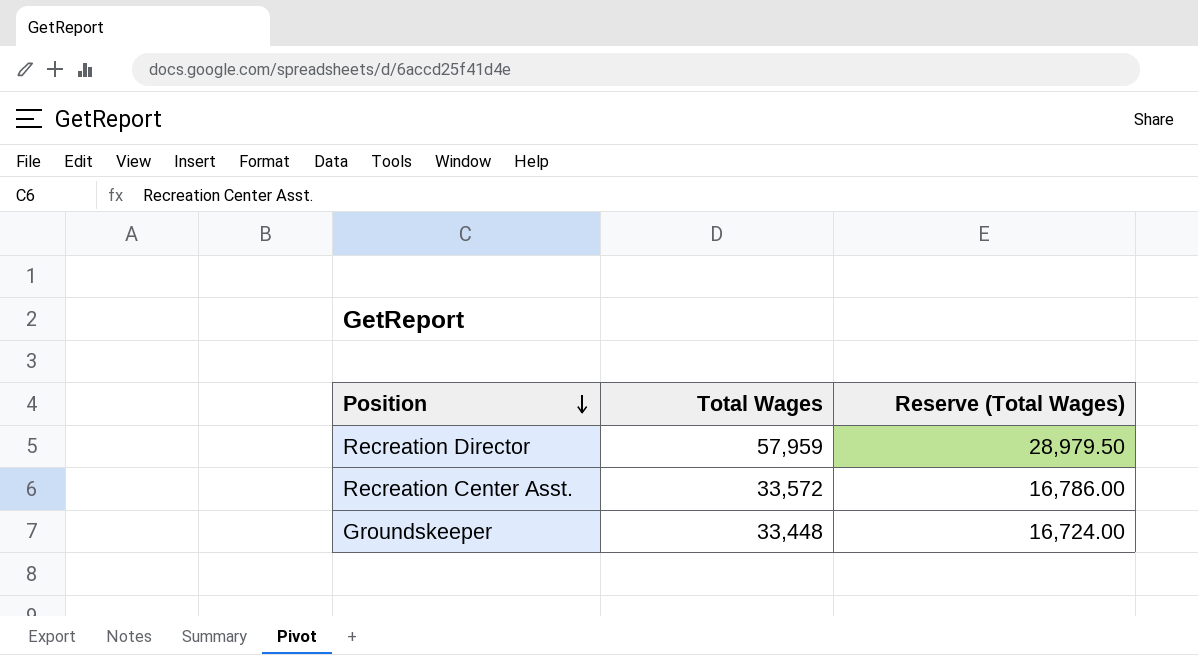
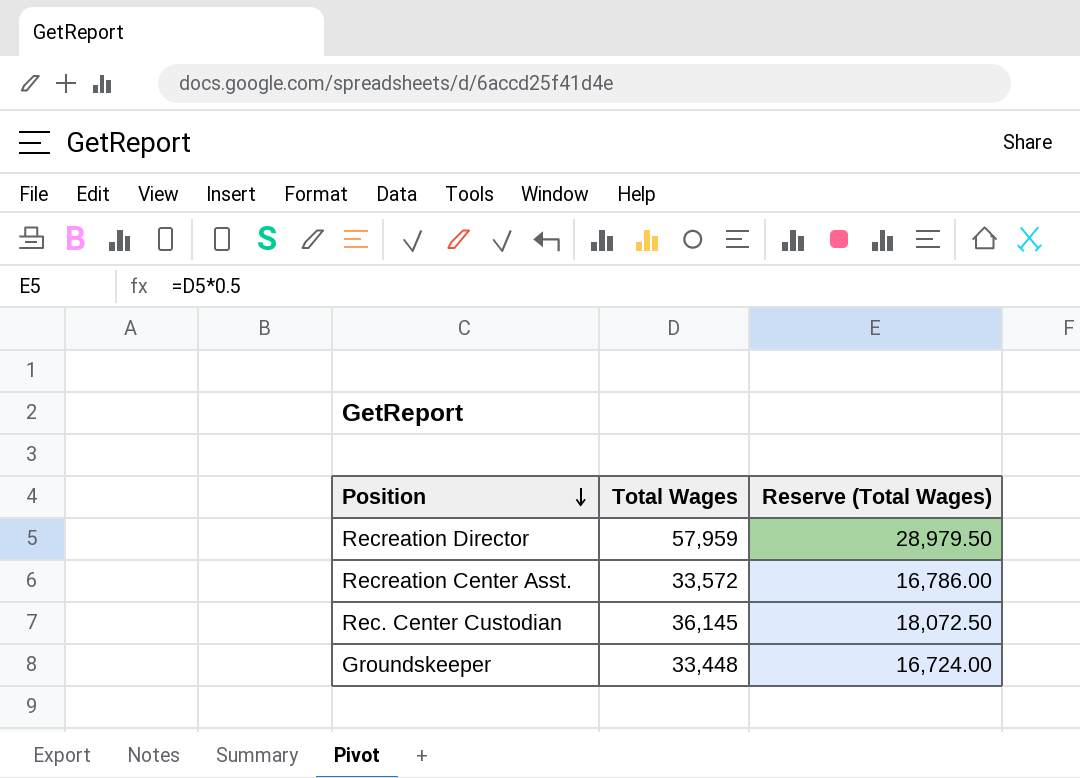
row Rec. Center Custodian: none -> 36,145 | 18,072.50

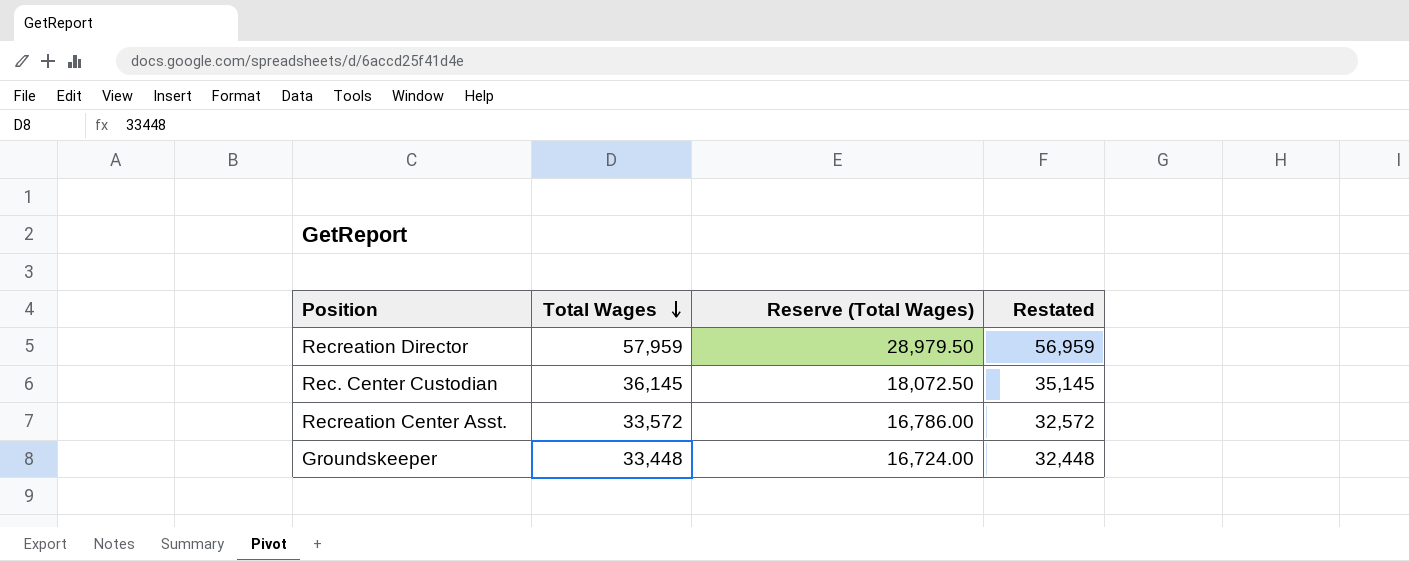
row order: Position descending -> Total Wages descending
column Restated | formula: none -> [Total Wages] - 1000

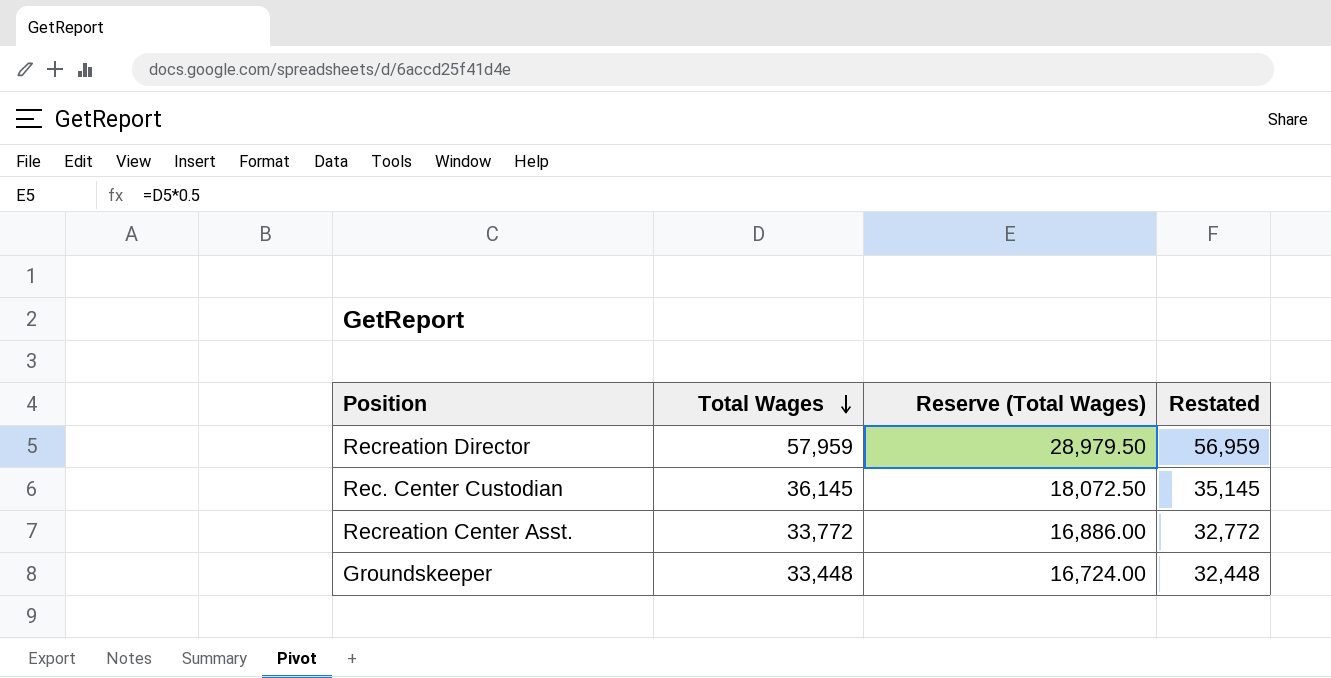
Recreation Center Asst. | Total Wages: 33,572 -> 33,772
Recreation Center Asst. | Reserve (Total Wages): 16,786.00 -> 16,886.00
Recreation Center Asst. | Restated: 32,572 -> 32,772

